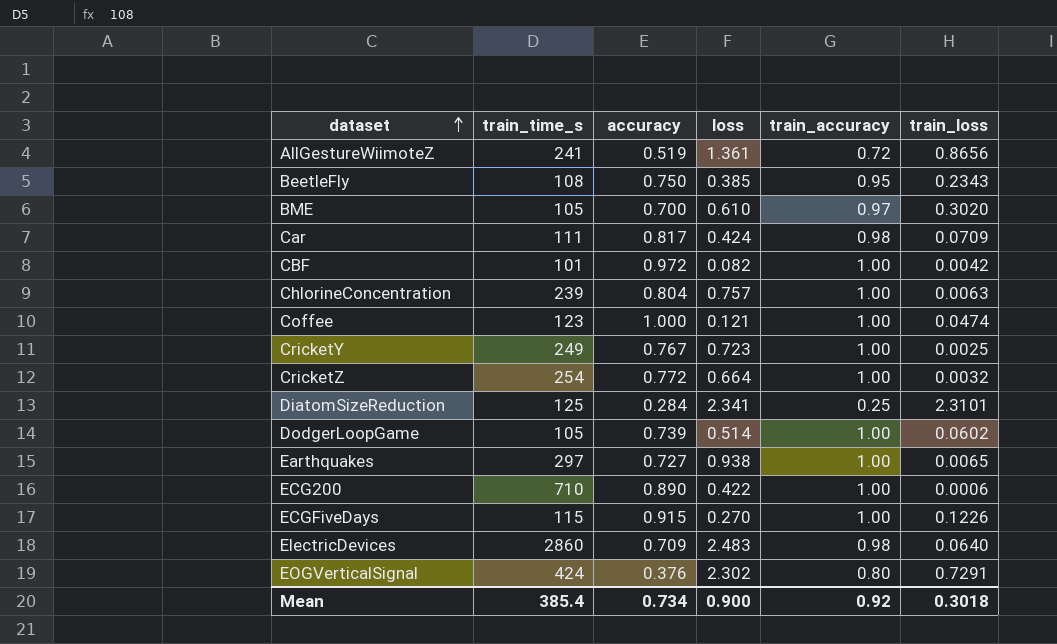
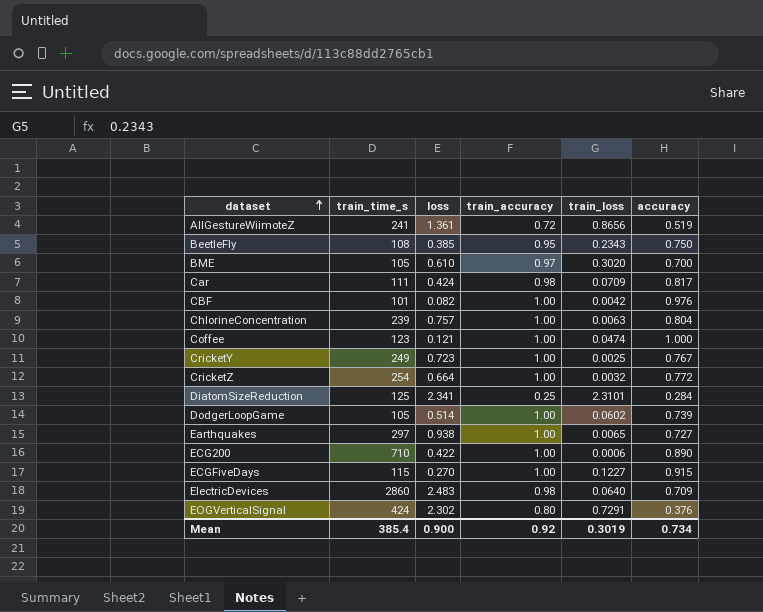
column accuracy | position: 3 -> 6
CBF | accuracy: 0.972 -> 0.976
ECGFiveDays | train_loss: 0.1226 -> 0.1227
Mean | train_loss: 0.3018 -> 0.3019

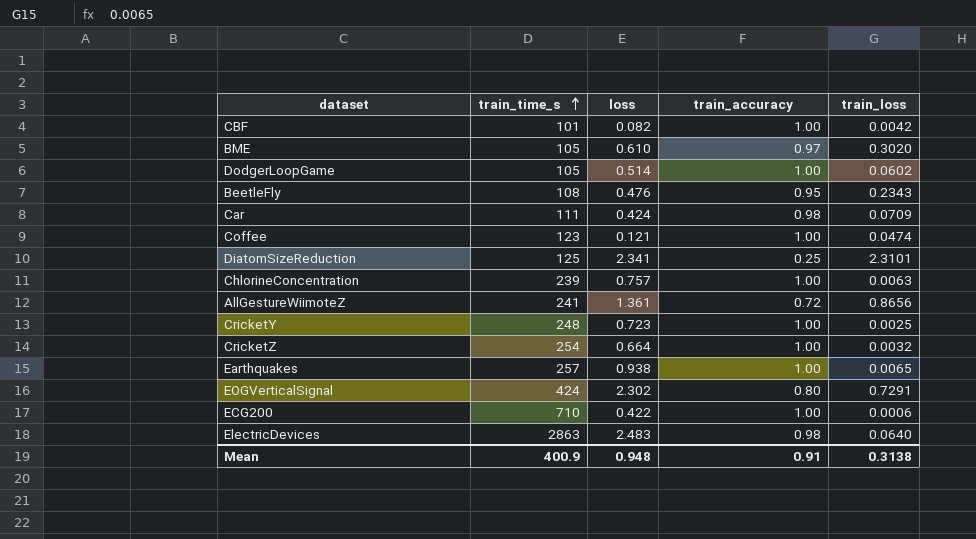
row order: dataset ascending -> train_time_s ascending
column accuracy | position: 6 -> none
row ECGFiveDays: 115 | 0.270 | 1.00 | 0.1227 | 0.915 -> none
BeetleFly | loss: 0.385 -> 0.476
CricketY | train_time_s: 249 -> 248
Earthquakes | train_time_s: 297 -> 257
ElectricDevices | train_time_s: 2860 -> 2863
Mean | train_time_s: 385.4 -> 400.9
Mean | loss: 0.900 -> 0.948
Mean | train_accuracy: 0.92 -> 0.91
Mean | train_loss: 0.3019 -> 0.3138

